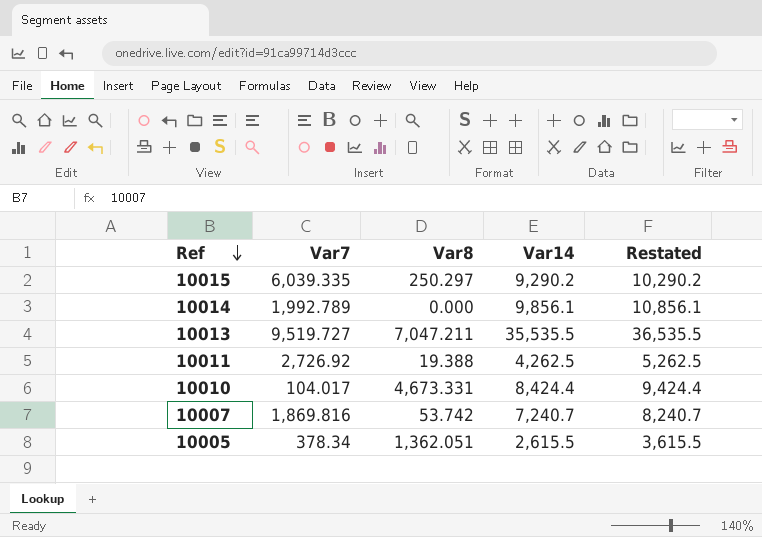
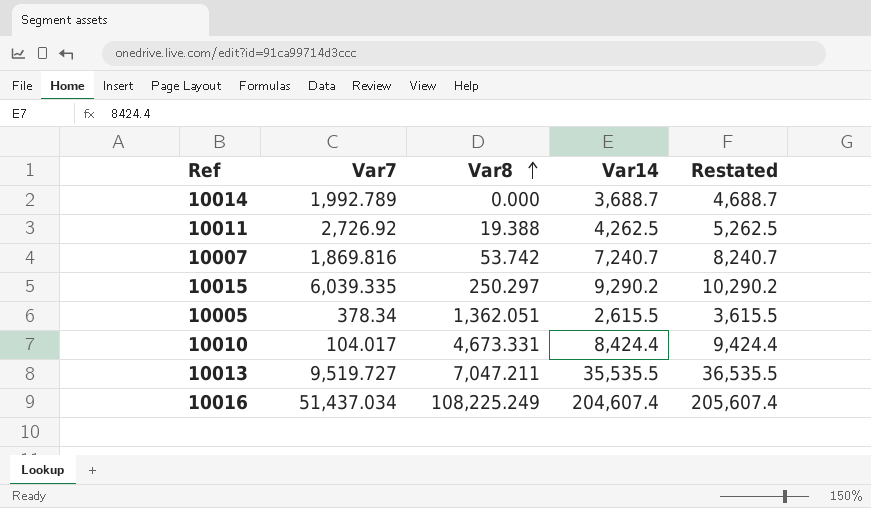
row order: Ref descending -> Var8 ascending
10014 | Var14: 9,856.1 -> 3,688.7
10014 | Restated: 10,856.1 -> 4,688.7
row 10016: none -> 51,437.034 | 108,225.249 | 204,607.4 | 205,607.4

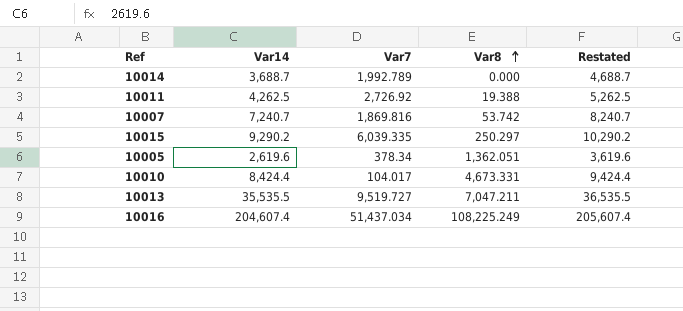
column Var14 | position: 4 -> 2
10005 | Var14: 2,615.5 -> 2,619.6
10005 | Restated: 3,615.5 -> 3,619.6

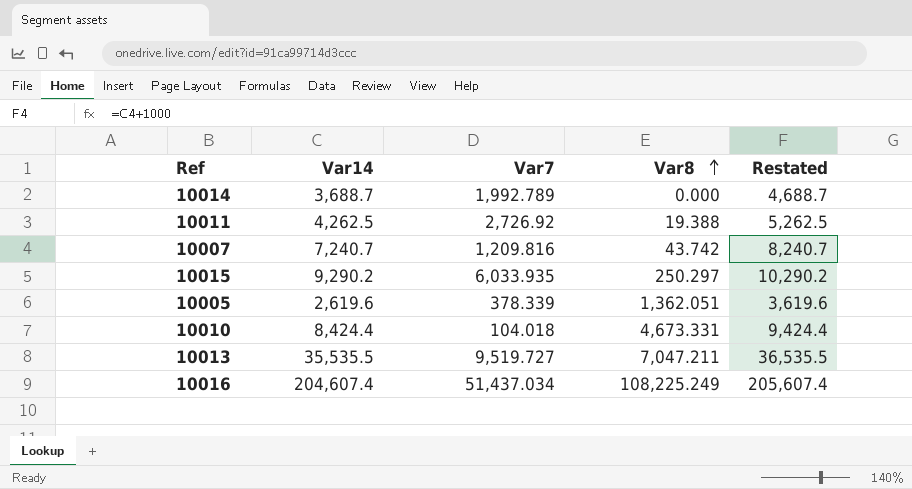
10007 | Var7: 1,869.816 -> 1,209.816
10007 | Var8: 53.742 -> 43.742
10015 | Var7: 6,039.335 -> 6,033.935
10005 | Var7: 378.34 -> 378.339
10010 | Var7: 104.017 -> 104.018

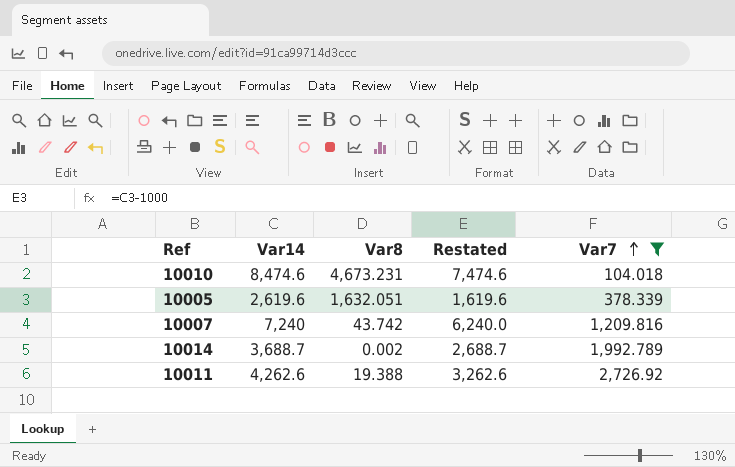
filter: none -> Var7 <= 2,726.92
row order: Var8 ascending -> Var7 ascending
column Restated | formula: [Var14] + 1000 -> [Var14] - 1000
column Var7 | position: 3 -> 5
10010 | Var14: 8,424.4 -> 8,474.6
10010 | Var8: 4,673.331 -> 4,673.231
10005 | Var8: 1,362.051 -> 1,632.051
10007 | Var14: 7,240.7 -> 7,240
10014 | Var8: 0.000 -> 0.002
10011 | Var14: 4,262.5 -> 4,262.6

